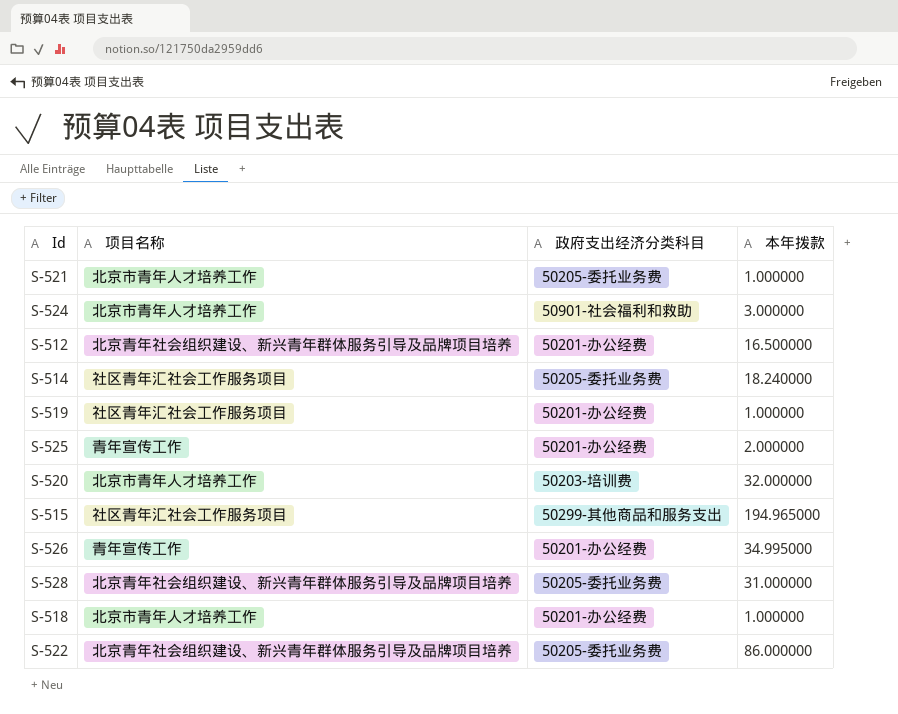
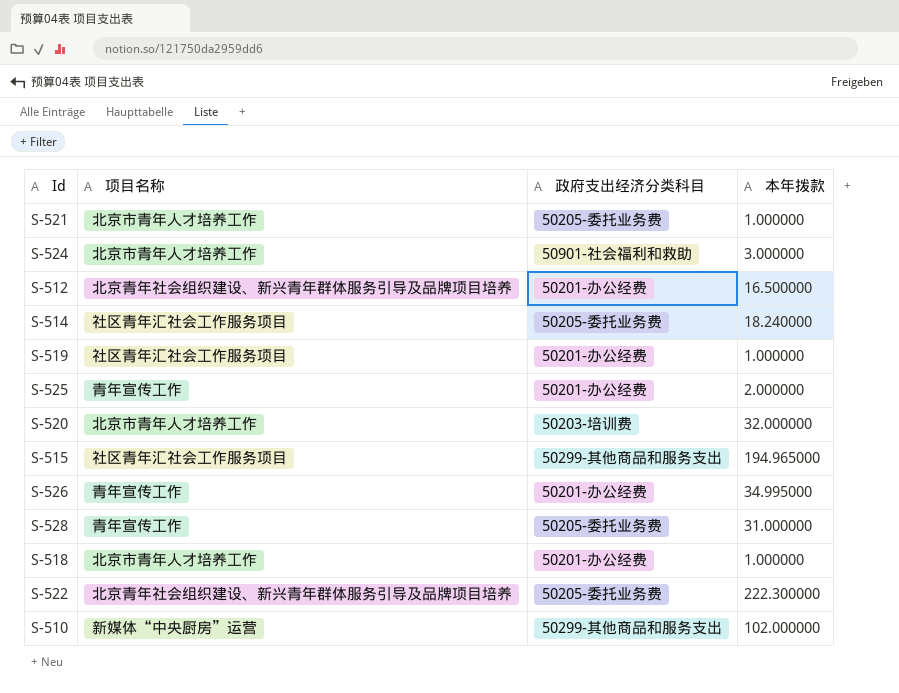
S-528 | 项目名称: 北京青年社会组织建设、新兴青年群体服务引导及品牌项目培养 -> 青年宣传工作
S-522 | 本年拨款: 86.000000 -> 222.300000
row S-510: none -> 新媒体“中央厨房”运营 | 50299-其他商品和服务支出 | 102.000000

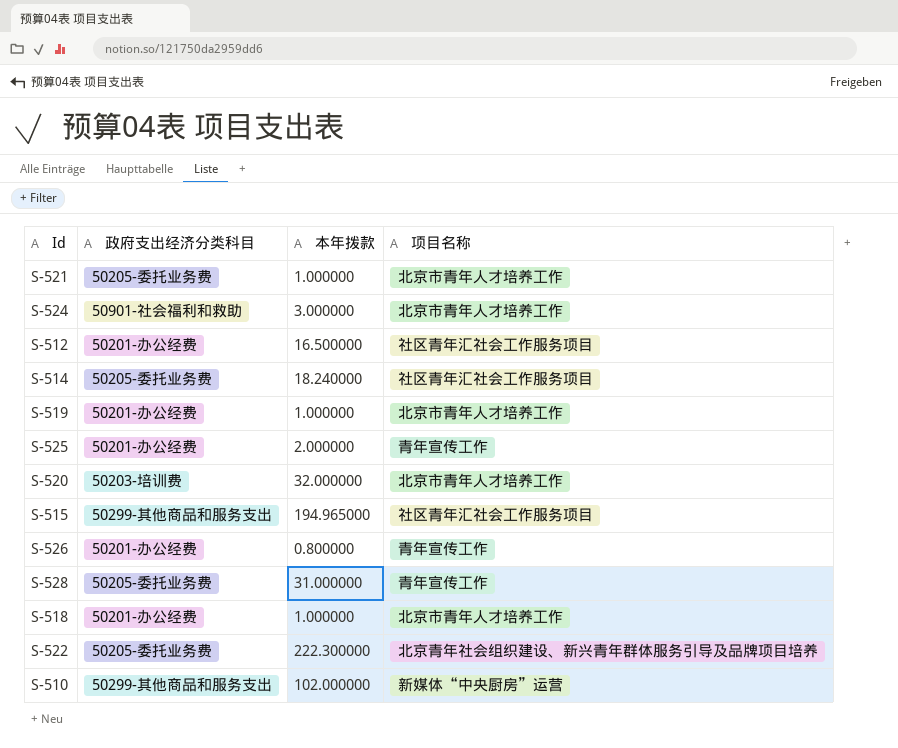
column 项目名称 | position: 2 -> 4
S-512 | 项目名称: 北京青年社会组织建设、新兴青年群体服务引导及品牌项目培养 -> 社区青年汇社会工作服务项目
S-519 | 项目名称: 社区青年汇社会工作服务项目 -> 北京市青年人才培养工作
S-526 | 本年拨款: 34.995000 -> 0.800000

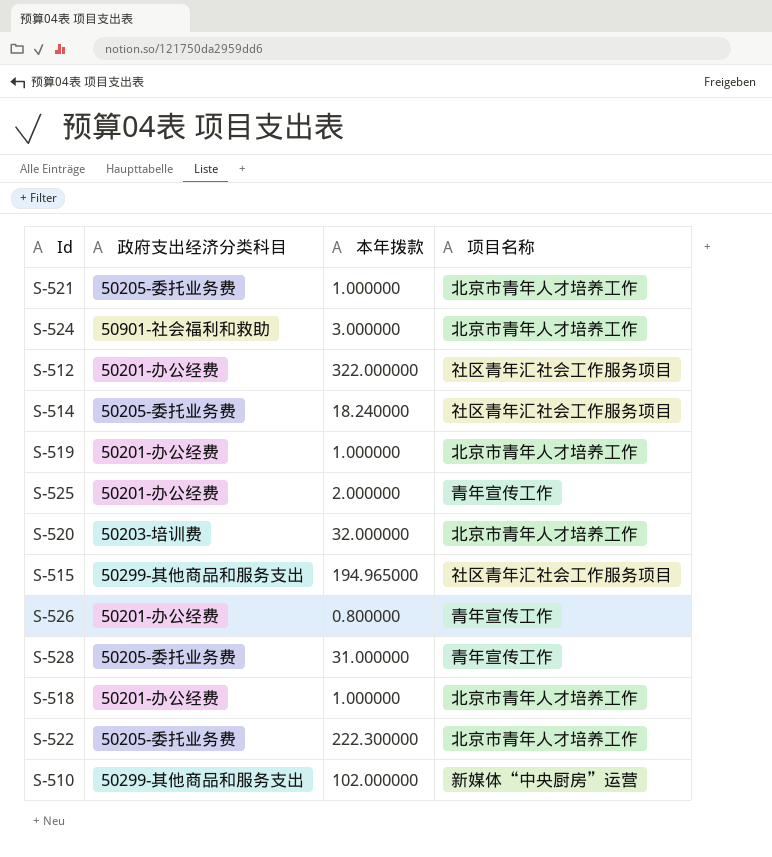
S-512 | 本年拨款: 16.500000 -> 322.000000
S-522 | 项目名称: 北京青年社会组织建设、新兴青年群体服务引导及品牌项目培养 -> 北京市青年人才培养工作

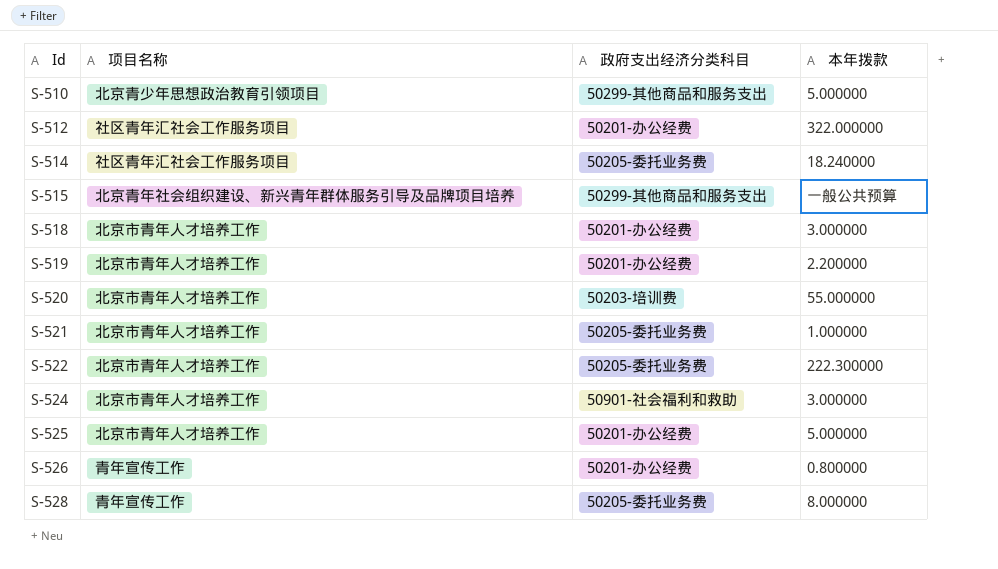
row order: none -> Id ascending
column 项目名称 | position: 4 -> 2
S-510 | 项目名称: 新媒体“中央厨房”运营 -> 北京青少年思想政治教育引领项目
S-510 | 本年拨款: 102.000000 -> 5.000000
S-515 | 项目名称: 社区青年汇社会工作服务项目 -> 北京青年社会组织建设、新兴青年群体服务引导及品牌项目培养
S-515 | 本年拨款: 194.965000 -> 一般公共预算
S-518 | 本年拨款: 1.000000 -> 3.000000
S-519 | 本年拨款: 1.000000 -> 2.200000
S-520 | 本年拨款: 32.000000 -> 55.000000
S-525 | 项目名称: 青年宣传工作 -> 北京市青年人才培养工作
S-525 | 本年拨款: 2.000000 -> 5.000000
S-528 | 本年拨款: 31.000000 -> 8.000000

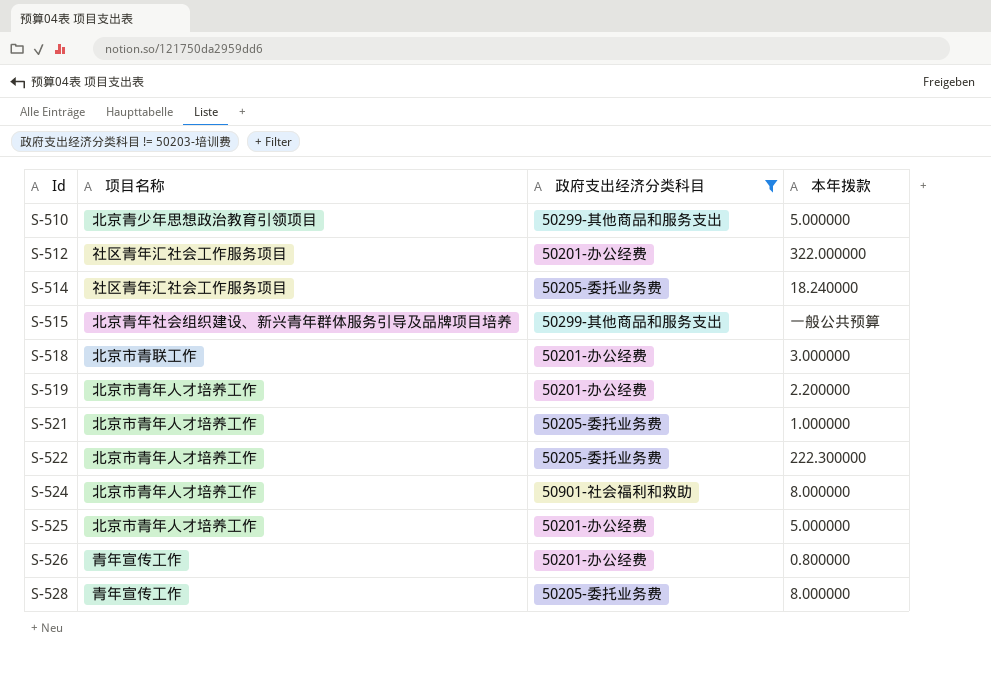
filter: none -> 政府支出经济分类科目 != 50203-培训费
S-518 | 项目名称: 北京市青年人才培养工作 -> 北京市青联工作
S-524 | 本年拨款: 3.000000 -> 8.000000

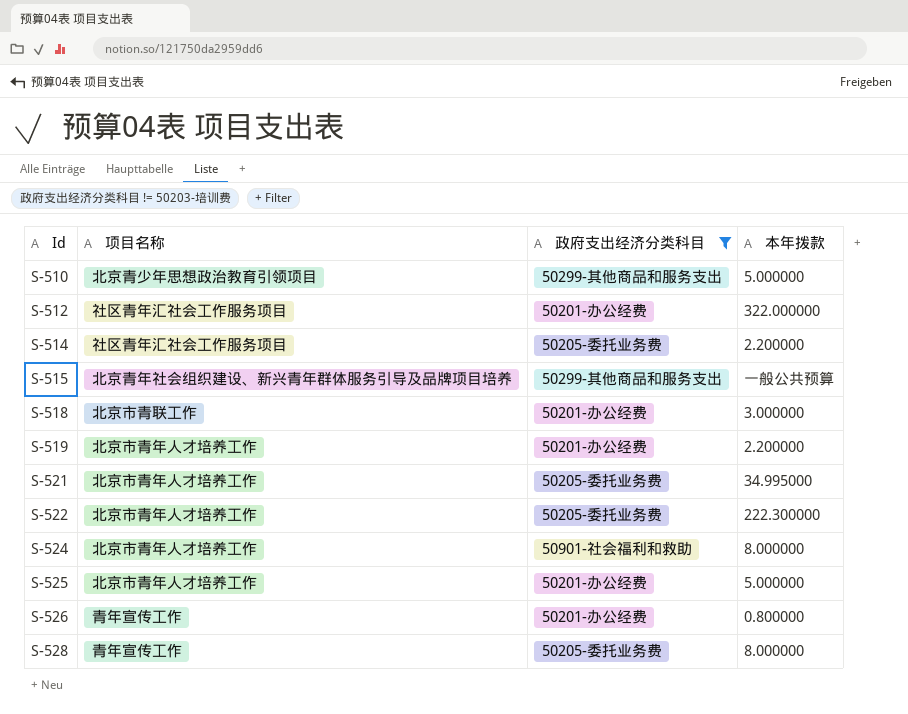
S-514 | 本年拨款: 18.240000 -> 2.200000
S-521 | 本年拨款: 1.000000 -> 34.995000

